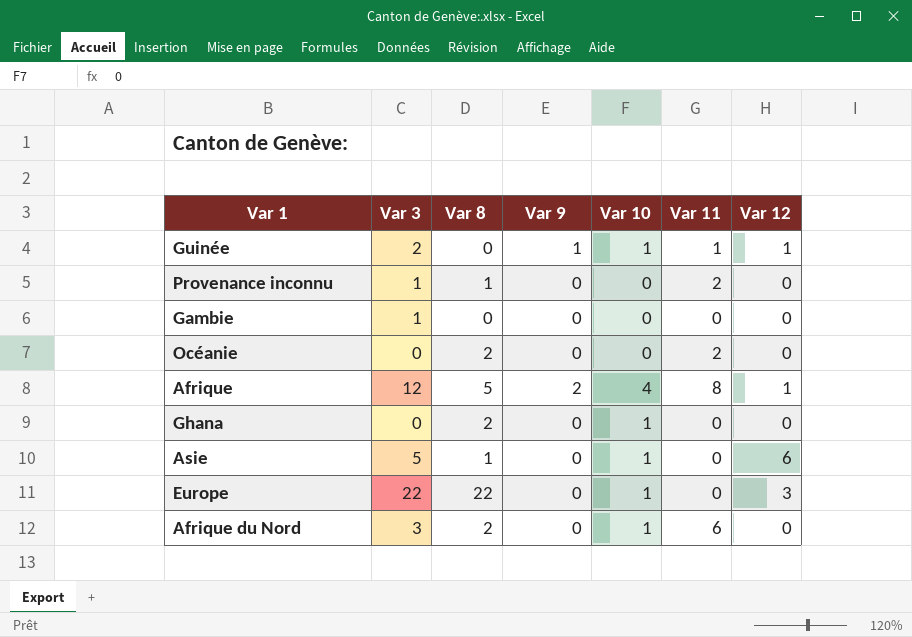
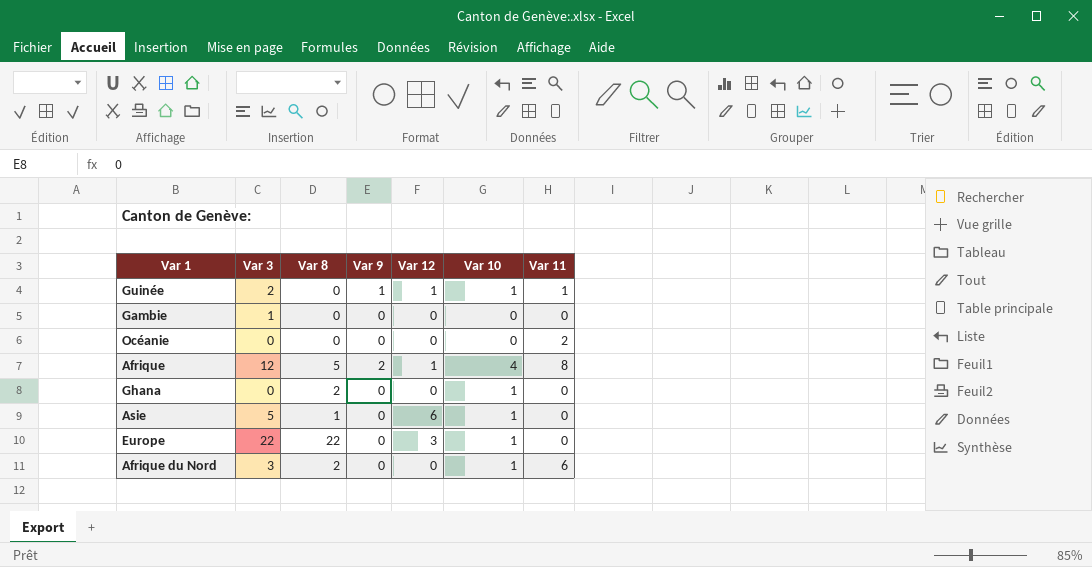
column Var 12 | position: 7 -> 5
row Provenance inconnu: 1 | 1 | 0 | 0 | 2 | 0 -> none
Océanie | Var 8: 2 -> 0

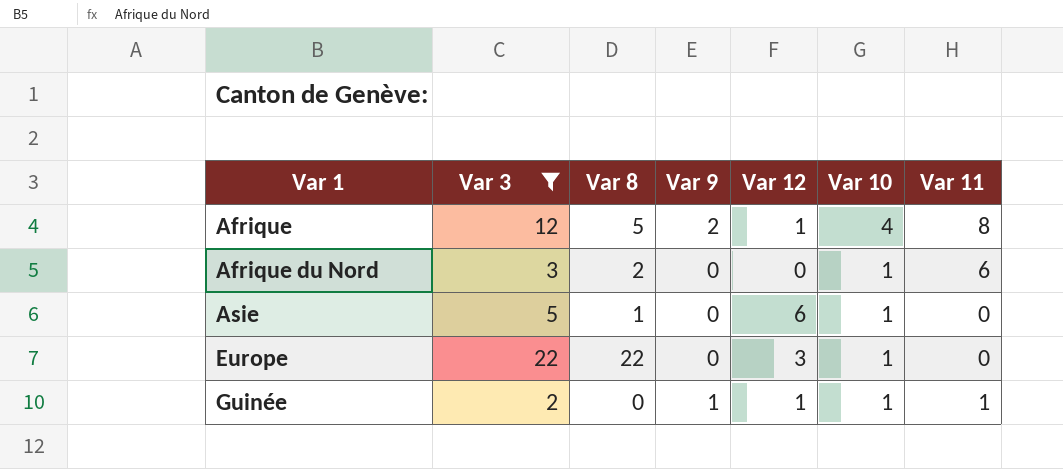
filter: none -> Var 3 >= 2
row order: none -> Var 1 ascending

